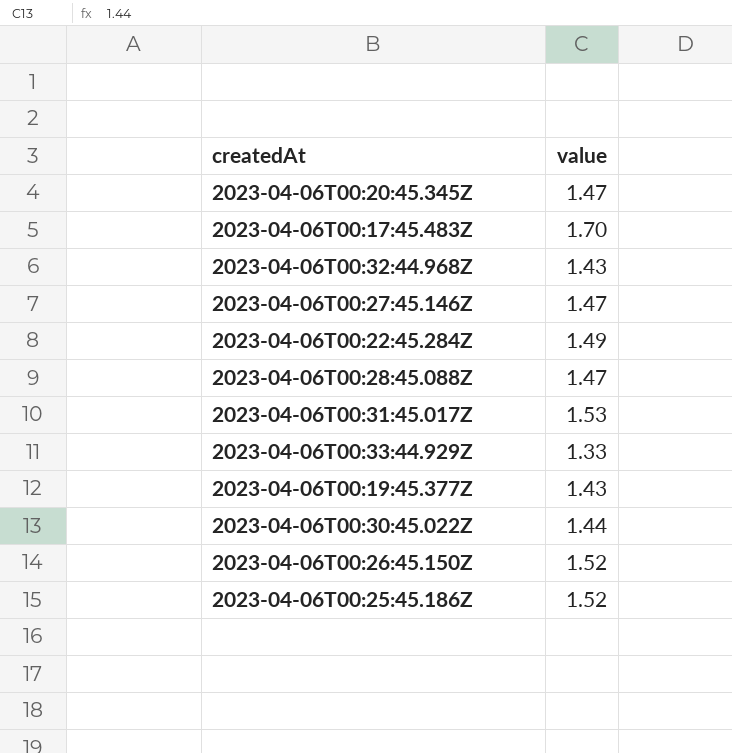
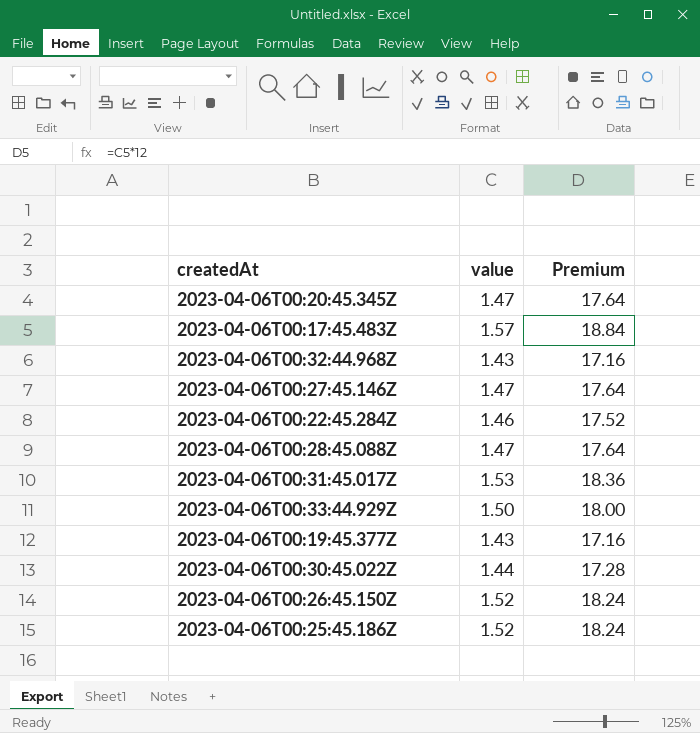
column Premium | formula: none -> [value] * 12
2023-04-06T00:17:45.483Z | value: 1.70 -> 1.57
2023-04-06T00:22:45.284Z | value: 1.49 -> 1.46
2023-04-06T00:33:44.929Z | value: 1.33 -> 1.50

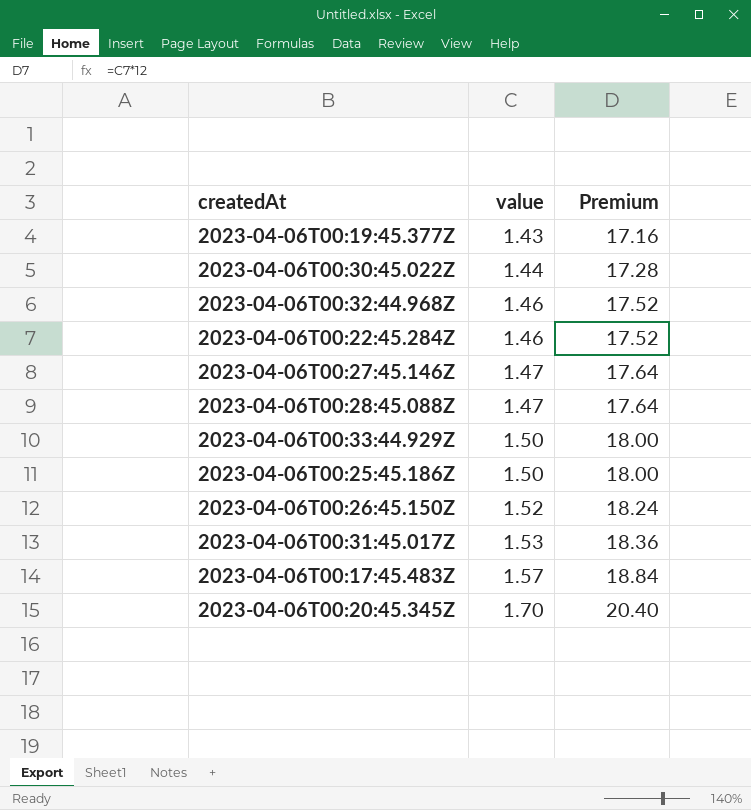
row order: none -> value ascending
2023-04-06T00:32:44.968Z | value: 1.43 -> 1.46
2023-04-06T00:32:44.968Z | Premium: 17.16 -> 17.52
2023-04-06T00:25:45.186Z | value: 1.52 -> 1.50
2023-04-06T00:25:45.186Z | Premium: 18.24 -> 18.00
2023-04-06T00:20:45.345Z | value: 1.47 -> 1.70
2023-04-06T00:20:45.345Z | Premium: 17.64 -> 20.40

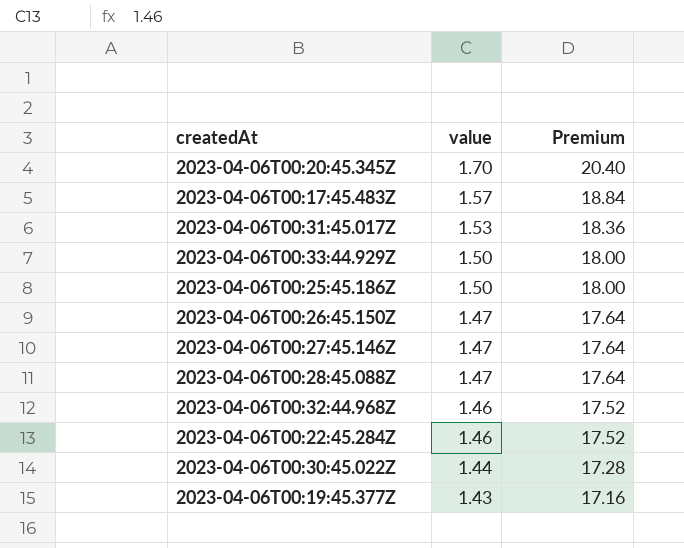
row order: value ascending -> value descending
2023-04-06T00:26:45.150Z | value: 1.52 -> 1.47
2023-04-06T00:26:45.150Z | Premium: 18.24 -> 17.64

